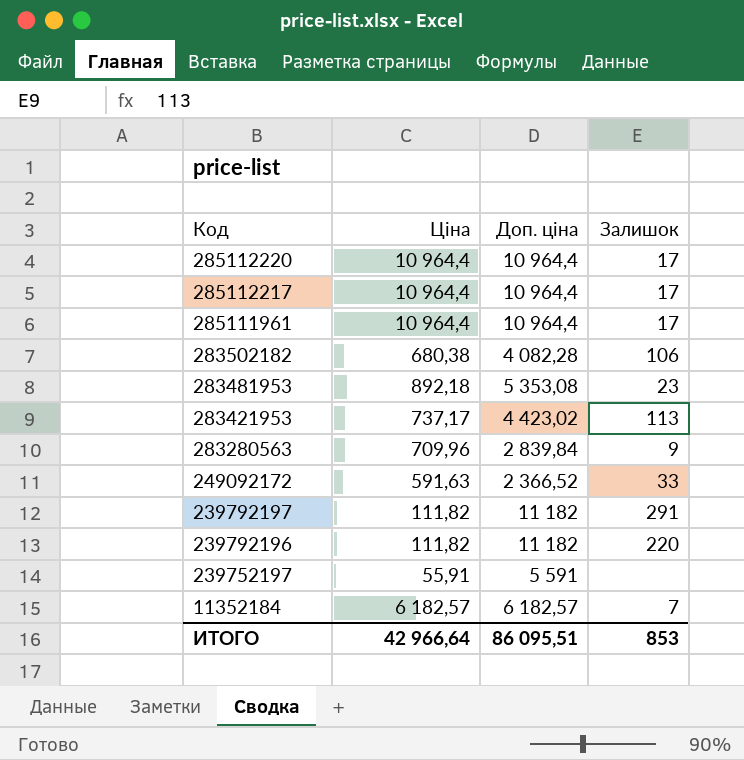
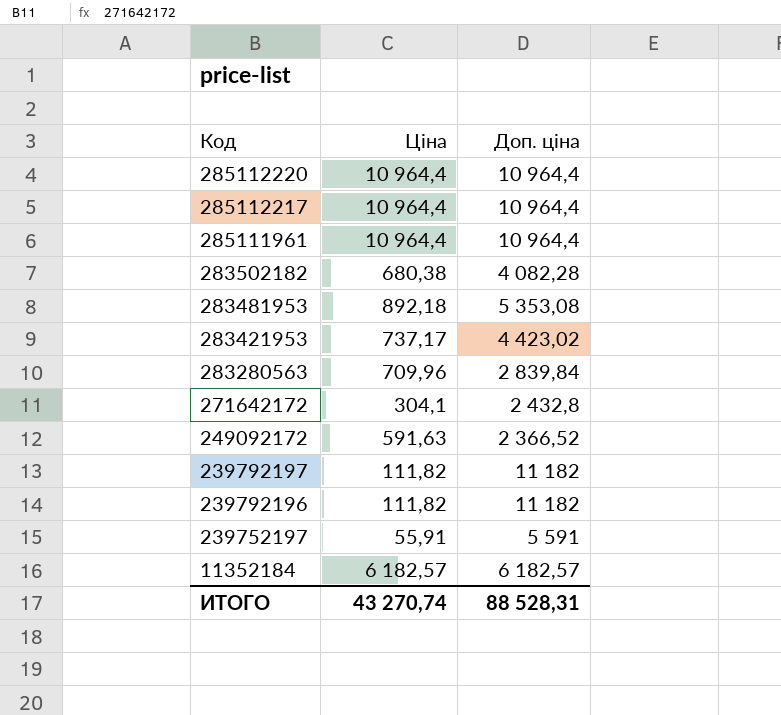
column Залишок | position: 4 -> none
row 271642172: none -> 304,1 | 2 432,8
ИТОГО | Ціна: 42 966,64 -> 43 270,74
ИТОГО | Доп. ціна: 86 095,51 -> 88 528,31

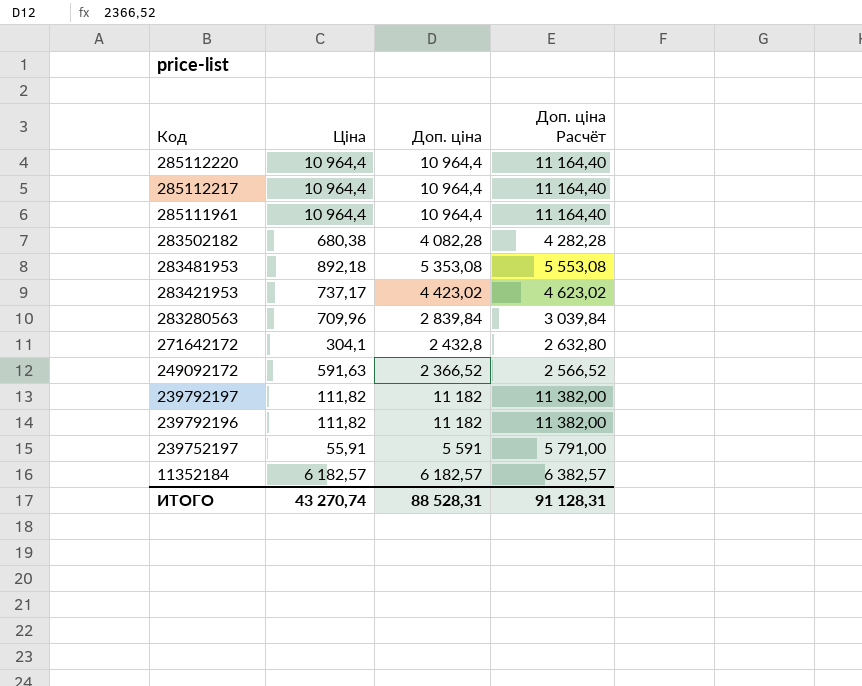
column Доп. ціна Расчёт | formula: none -> [Доп. ціна] + 200

